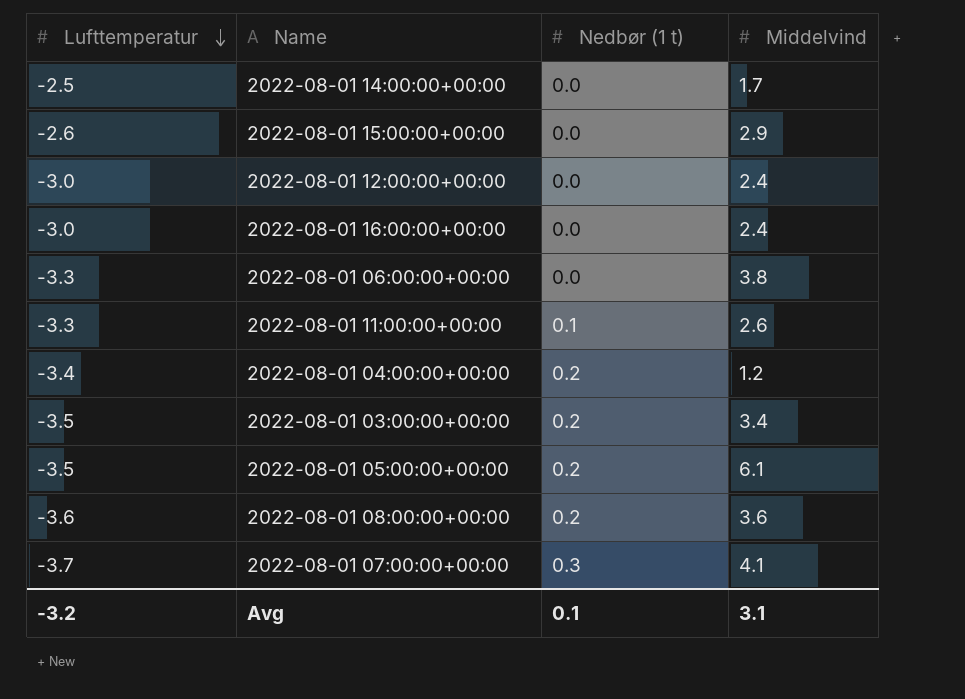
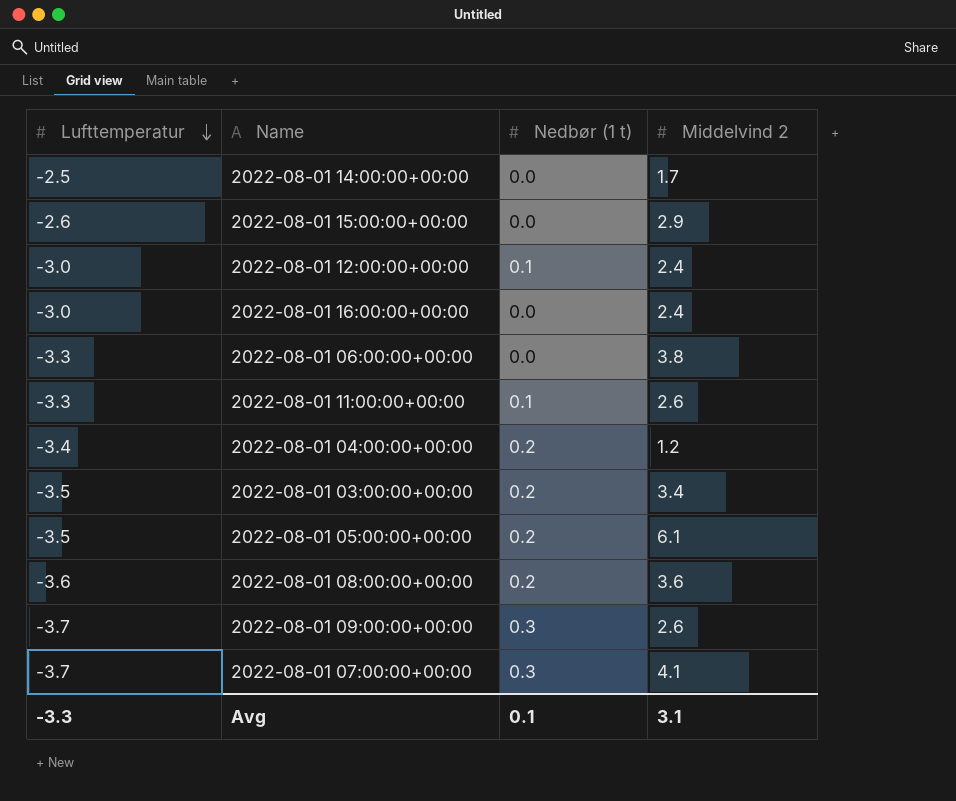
column name: Middelvind -> Middelvind 2
2022-08-01 12:00:00+00:00 | Nedbør (1 t): 0.0 -> 0.1
row 2022-08-01 09:00:00+00:00: none -> -3.7 | 0.3 | 2.6
Avg | Lufttemperatur: -3.2 -> -3.3

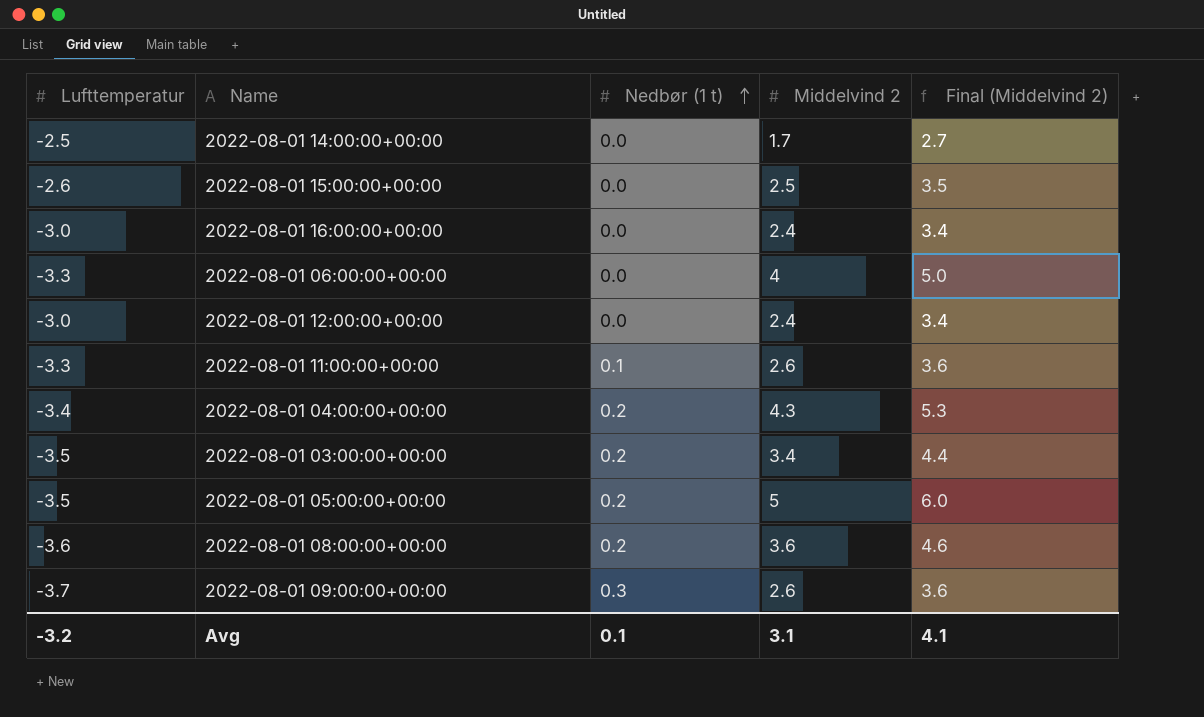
row order: Lufttemperatur descending -> Nedbør (1 t) ascending
column Final (Middelvind 2) | formula: none -> [Middelvind 2] + 1
row 2022-08-01 07:00:00+00:00: -3.7 | 0.3 | 4.1 -> none
2022-08-01 15:00:00+00:00 | Middelvind 2: 2.9 -> 2.5
2022-08-01 06:00:00+00:00 | Middelvind 2: 3.8 -> 4
2022-08-01 12:00:00+00:00 | Nedbør (1 t): 0.1 -> 0.0
2022-08-01 04:00:00+00:00 | Middelvind 2: 1.2 -> 4.3
2022-08-01 05:00:00+00:00 | Middelvind 2: 6.1 -> 5
Avg | Lufttemperatur: -3.3 -> -3.2

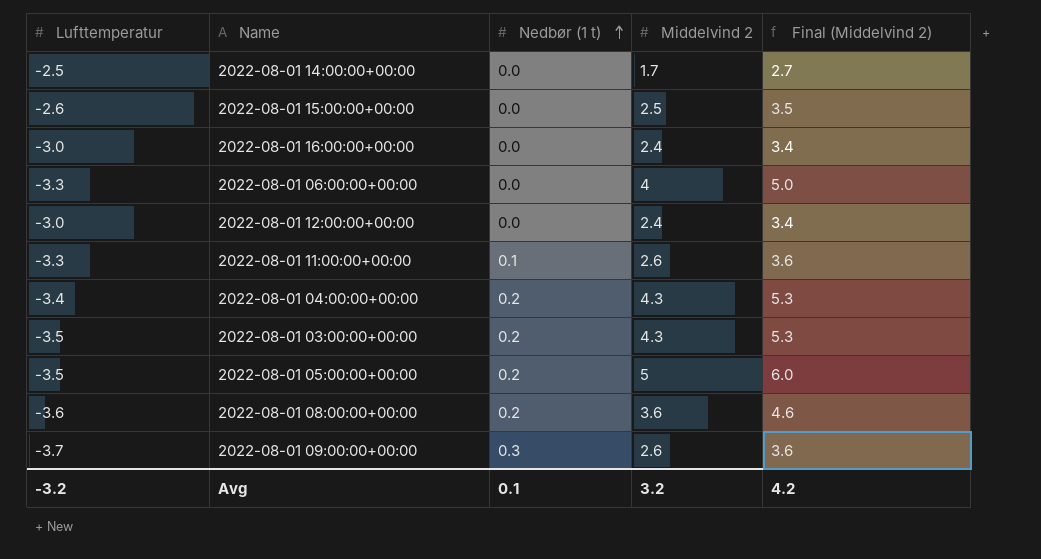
2022-08-01 03:00:00+00:00 | Middelvind 2: 3.4 -> 4.3
2022-08-01 03:00:00+00:00 | Final (Middelvind 2): 4.4 -> 5.3
Avg | Middelvind 2: 3.1 -> 3.2
Avg | Final (Middelvind 2): 4.1 -> 4.2

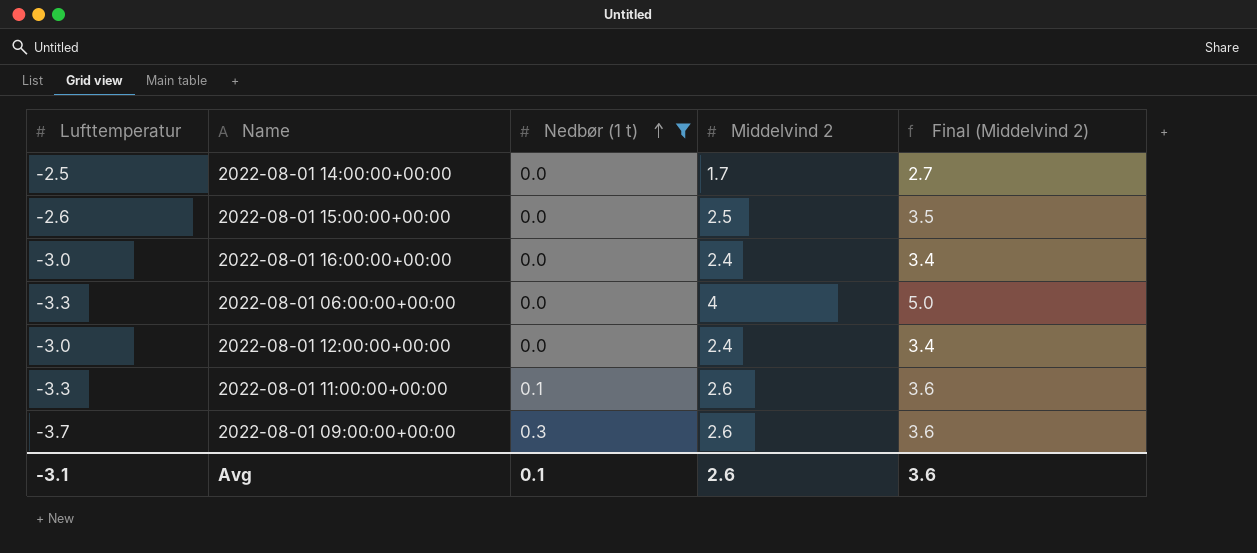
filter: none -> Nedbør (1 t) != 0.2
Avg | Lufttemperatur: -3.2 -> -3.1
Avg | Middelvind 2: 3.2 -> 2.6
Avg | Final (Middelvind 2): 4.2 -> 3.6

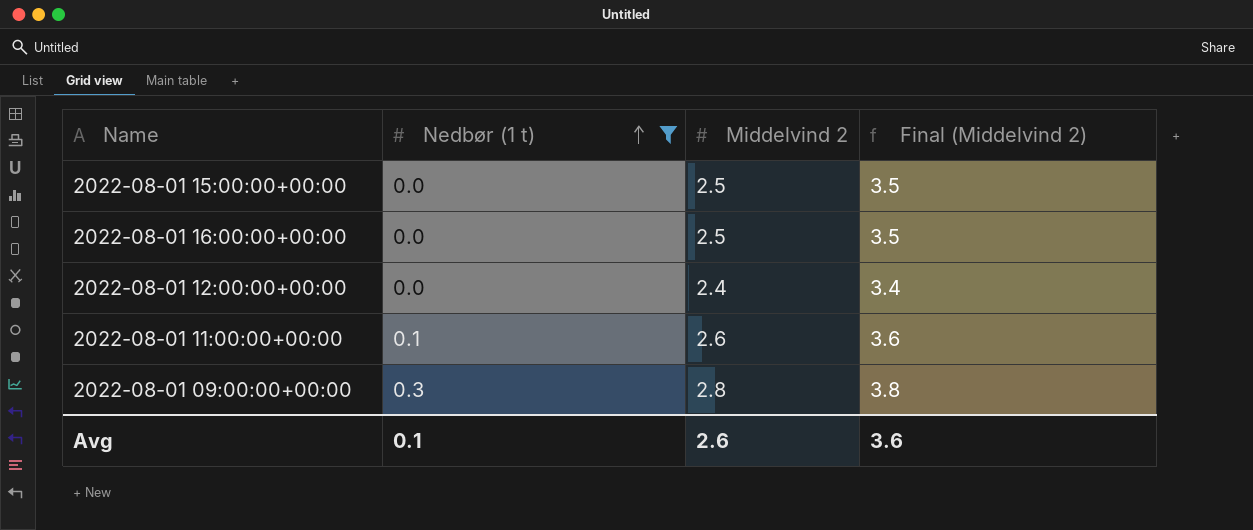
column Lufttemperatur | position: 1 -> none
row 2022-08-01 14:00:00+00:00: -2.5 | 0.0 | 1.7 | 2.7 -> none
row 2022-08-01 06:00:00+00:00: -3.3 | 0.0 | 4 | 5.0 -> none
2022-08-01 16:00:00+00:00 | Middelvind 2: 2.4 -> 2.5
2022-08-01 16:00:00+00:00 | Final (Middelvind 2): 3.4 -> 3.5
2022-08-01 09:00:00+00:00 | Middelvind 2: 2.6 -> 2.8
2022-08-01 09:00:00+00:00 | Final (Middelvind 2): 3.6 -> 3.8

